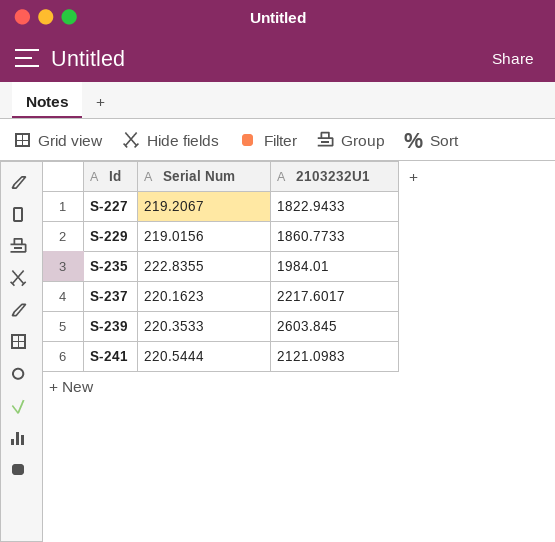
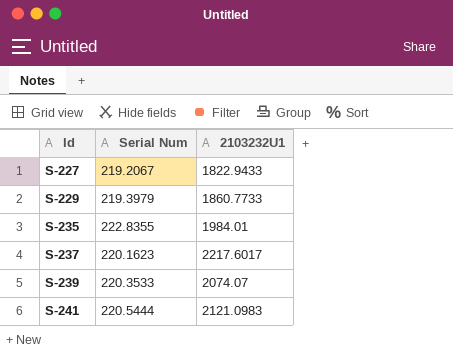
S-229 | Serial Num: 219.0156 -> 219.3979
S-239 | 2103232U1: 2603.845 -> 2074.07

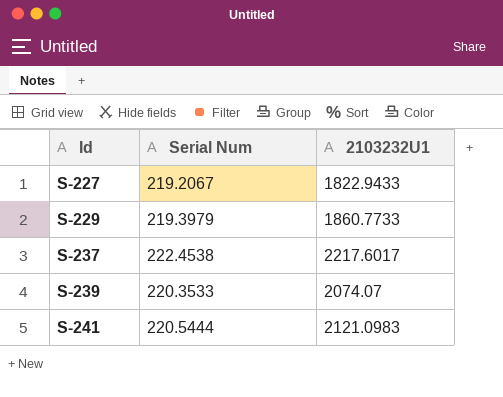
row S-235: 222.8355 | 1984.01 -> none
S-237 | Serial Num: 220.1623 -> 222.4538

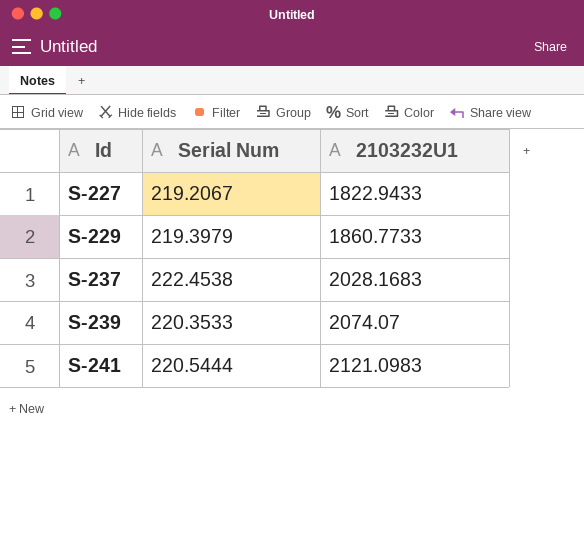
S-237 | 2103232U1: 2217.6017 -> 2028.1683

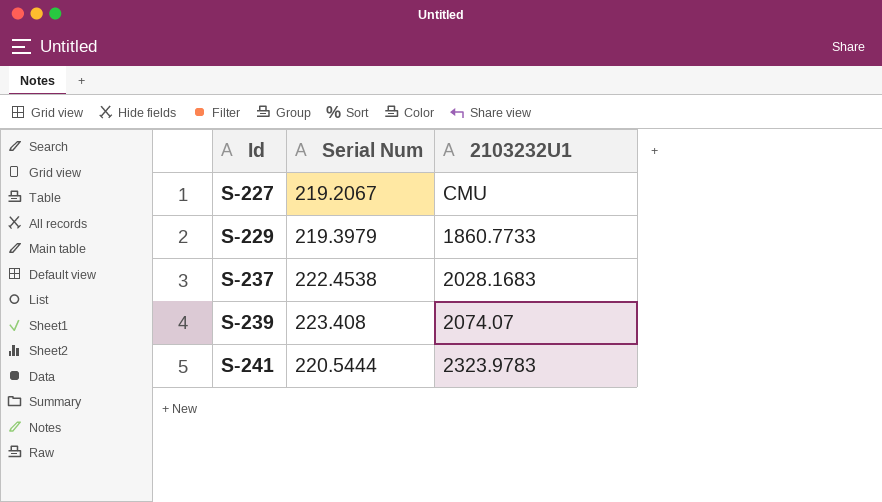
S-227 | 2103232U1: 1822.9433 -> CMU
S-239 | Serial Num: 220.3533 -> 223.408
S-241 | 2103232U1: 2121.0983 -> 2323.9783

